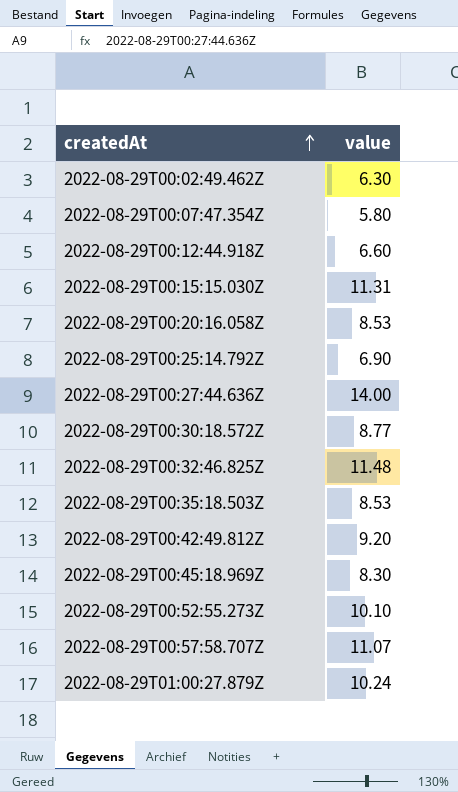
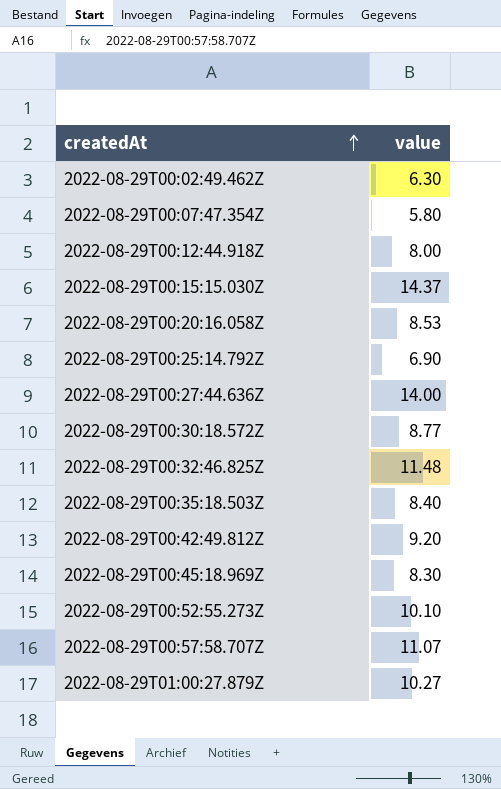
2022-08-29T00:12:44.918Z | value: 6.60 -> 8.00
2022-08-29T00:15:15.030Z | value: 11.31 -> 14.37
2022-08-29T00:35:18.503Z | value: 8.53 -> 8.40
2022-08-29T01:00:27.879Z | value: 10.24 -> 10.27

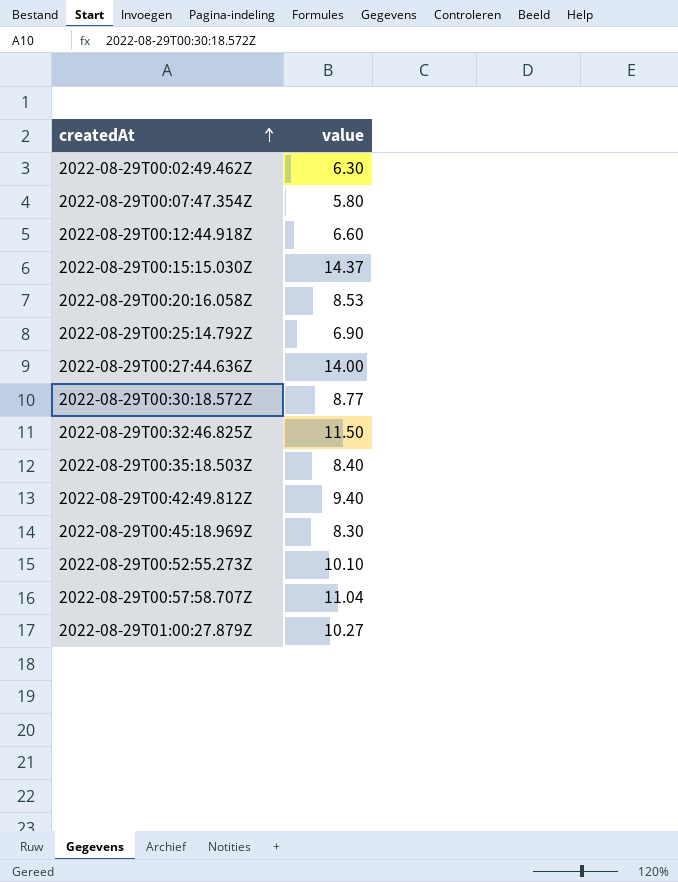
2022-08-29T00:12:44.918Z | value: 8.00 -> 6.60
2022-08-29T00:32:46.825Z | value: 11.48 -> 11.50
2022-08-29T00:42:49.812Z | value: 9.20 -> 9.40
2022-08-29T00:57:58.707Z | value: 11.07 -> 11.04

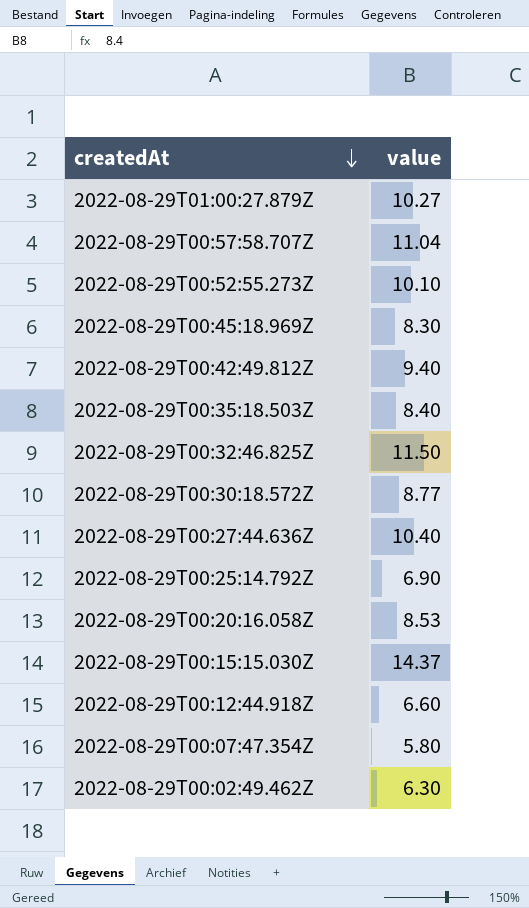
row order: createdAt ascending -> createdAt descending
2022-08-29T00:27:44.636Z | value: 14.00 -> 10.40

